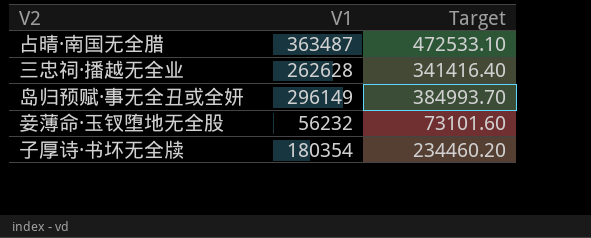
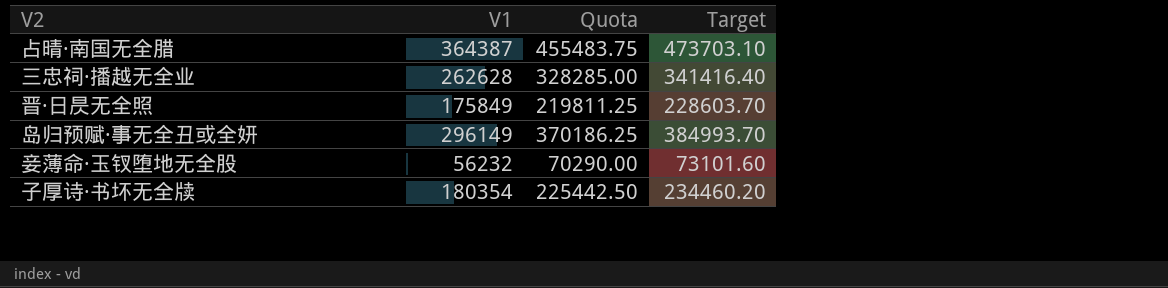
column Quota | formula: none -> [V1] * 1.25
占晴·南国无全腊 | V1: 363487 -> 364387
占晴·南国无全腊 | Target: 472533.10 -> 473703.10
row 晋·日昃无全照: none -> 175849 | 219811.25 | 228603.70

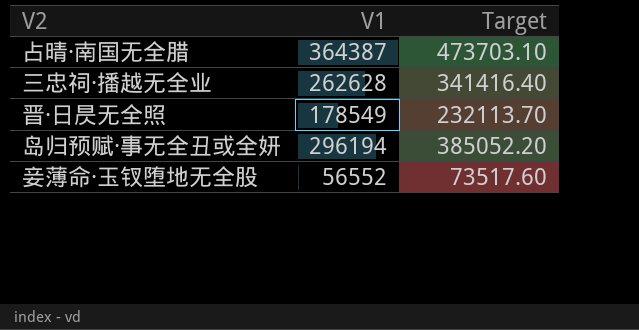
column Quota | formula: [V1] * 1.25 -> none
row 子厚诗·书坏无全牍: 180354 | 225442.50 | 234460.20 -> none
晋·日昃无全照 | V1: 175849 -> 178549
晋·日昃无全照 | Target: 228603.70 -> 232113.70
岛归预赋·事无全丑或全妍 | V1: 296149 -> 296194
岛归预赋·事无全丑或全妍 | Target: 384993.70 -> 385052.20
妾薄命·玉钗堕地无全股 | V1: 56232 -> 56552
妾薄命·玉钗堕地无全股 | Target: 73101.60 -> 73517.60

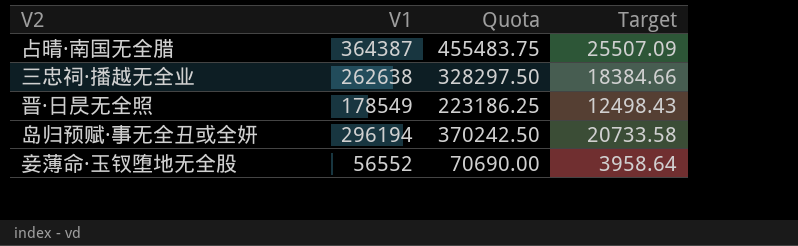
column Quota | formula: none -> [V1] * 1.25
column Target | formula: [V1] * 1.3 -> [V1] * 0.07
三忠祠·播越无全业 | V1: 262628 -> 262638

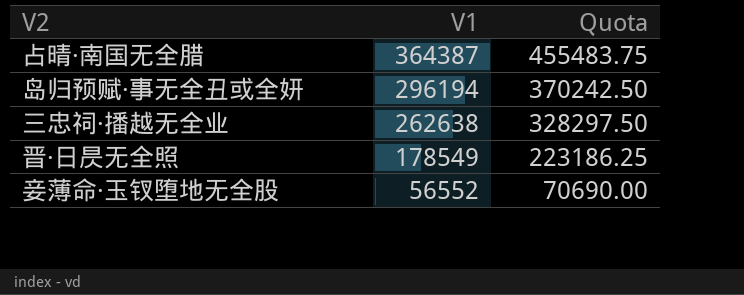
row order: none -> V1 descending
column Target | formula: [V1] * 0.07 -> none

